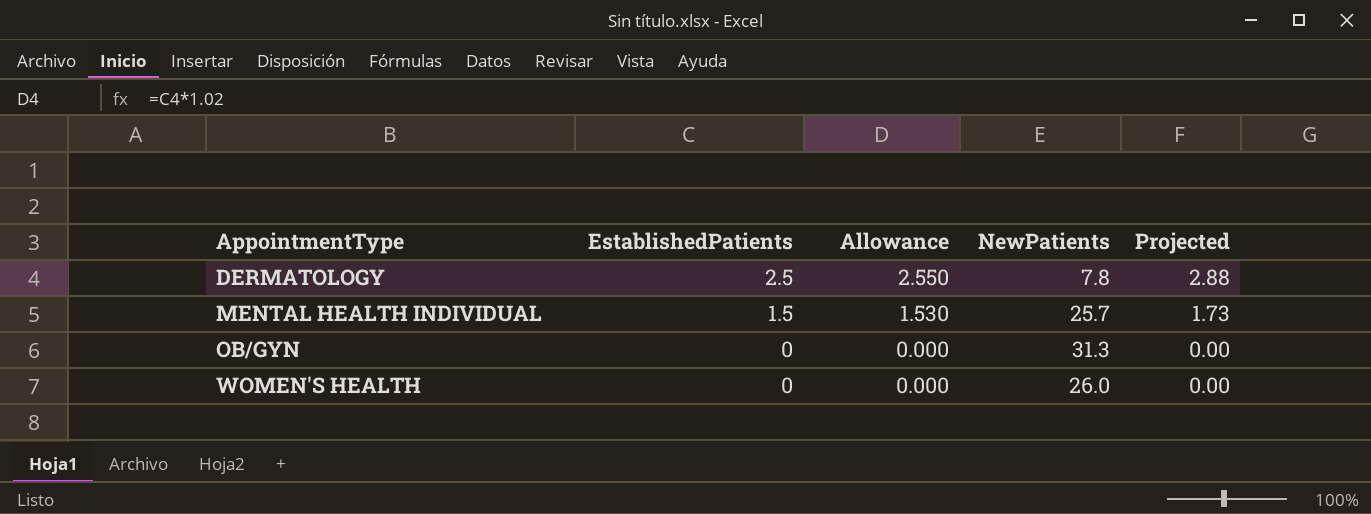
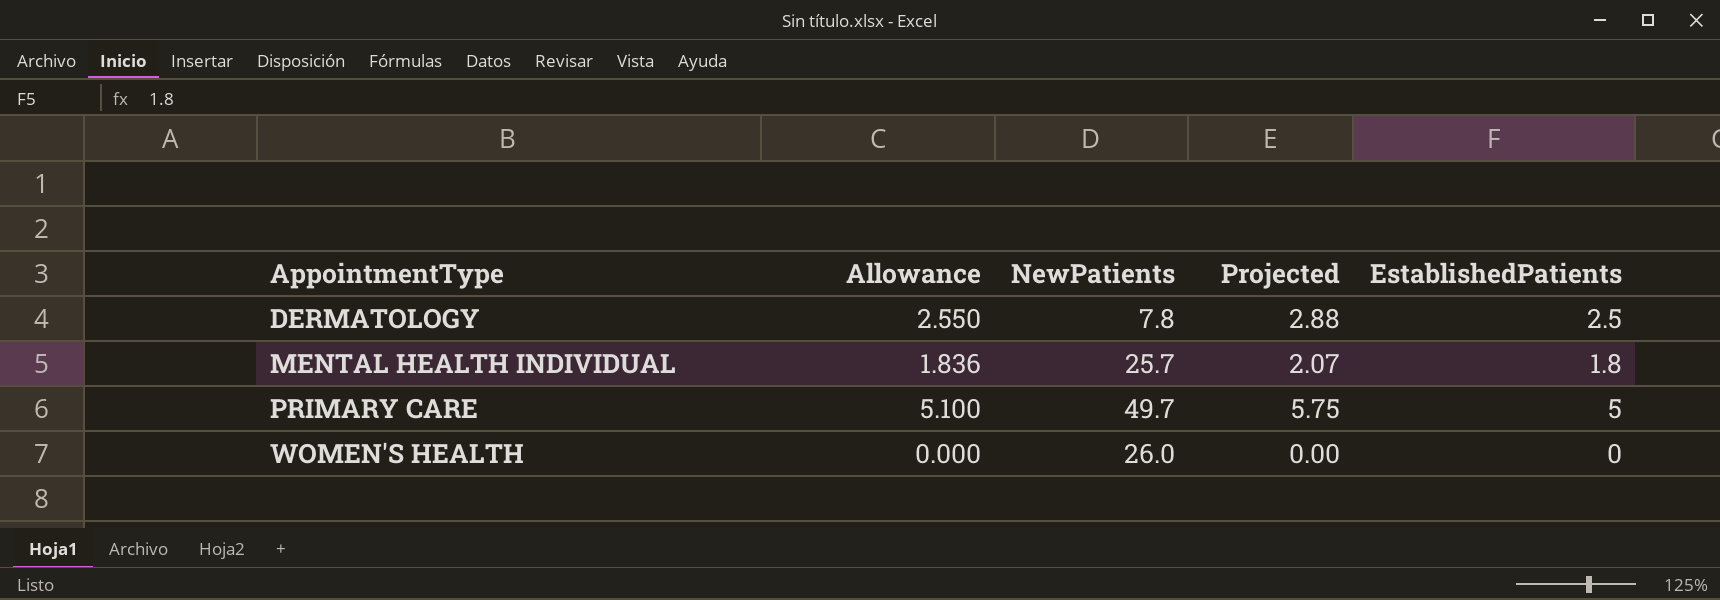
column EstablishedPatients | position: 2 -> 5
row OB/GYN: 0 | 0.000 | 31.3 | 0.00 -> none
MENTAL HEALTH INDIVIDUAL | Allowance: 1.530 -> 1.836
MENTAL HEALTH INDIVIDUAL | Projected: 1.73 -> 2.07
MENTAL HEALTH INDIVIDUAL | EstablishedPatients: 1.5 -> 1.8
row PRIMARY CARE: none -> 5.100 | 49.7 | 5.75 | 5

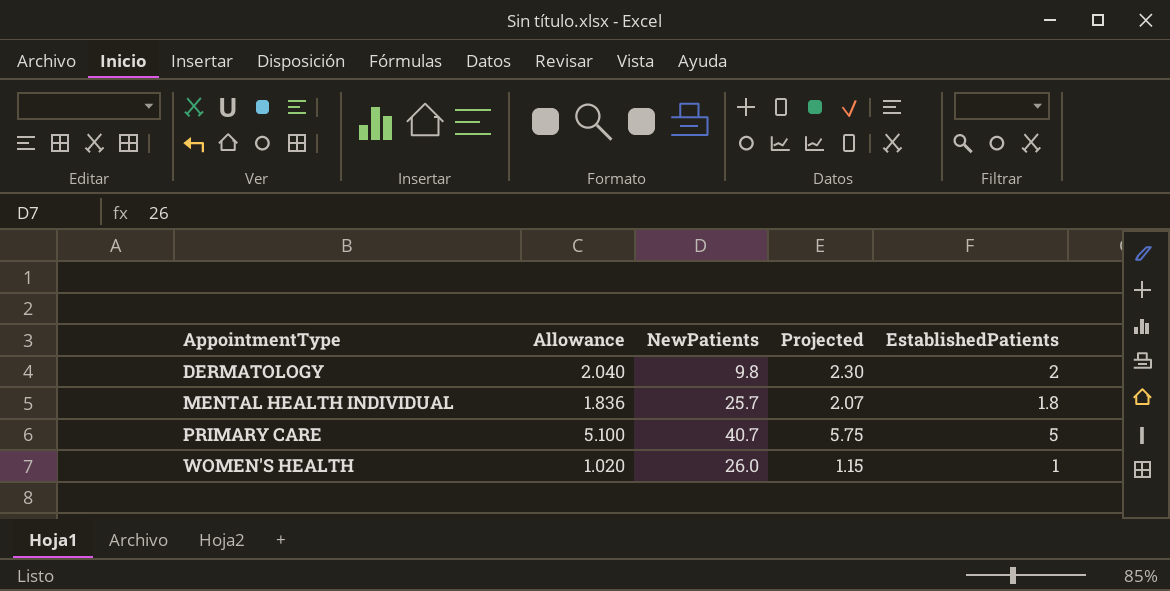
DERMATOLOGY | Allowance: 2.550 -> 2.040
DERMATOLOGY | NewPatients: 7.8 -> 9.8
DERMATOLOGY | Projected: 2.88 -> 2.30
DERMATOLOGY | EstablishedPatients: 2.5 -> 2
PRIMARY CARE | NewPatients: 49.7 -> 40.7
WOMEN'S HEALTH | Allowance: 0.000 -> 1.020
WOMEN'S HEALTH | Projected: 0.00 -> 1.15
WOMEN'S HEALTH | EstablishedPatients: 0 -> 1

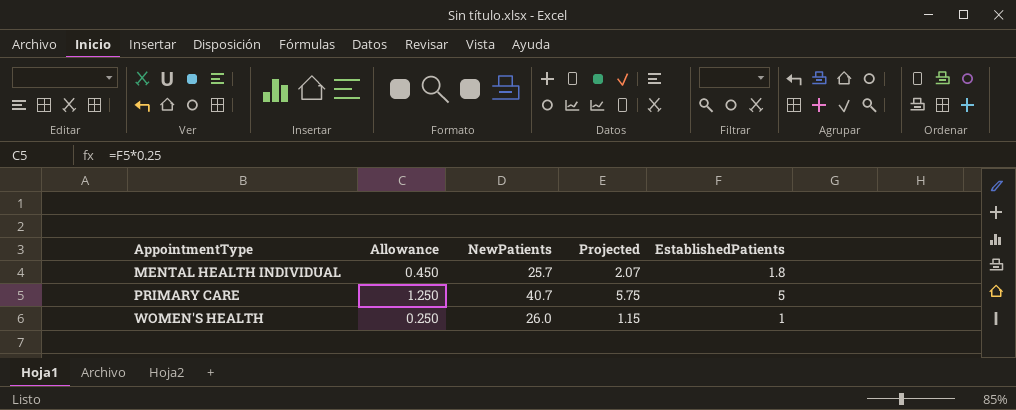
column Allowance | formula: [EstablishedPatients] * 1.02 -> [EstablishedPatients] * 0.25
row DERMATOLOGY: 2.040 | 9.8 | 2.30 | 2 -> none

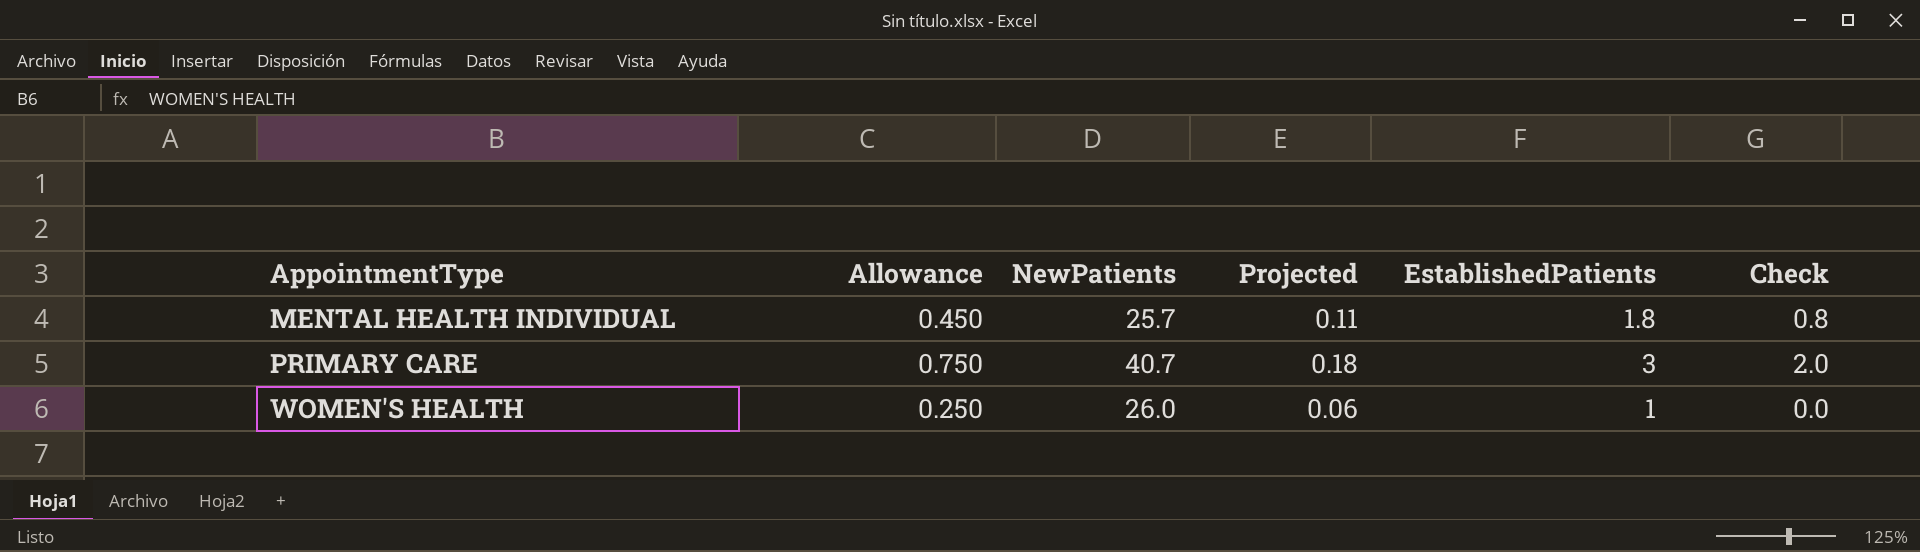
column Projected | formula: [EstablishedPatients] * 1.15 -> [EstablishedPatients] * 0.06
column Check | formula: none -> [EstablishedPatients] - 1
PRIMARY CARE | Allowance: 1.250 -> 0.750
PRIMARY CARE | EstablishedPatients: 5 -> 3

